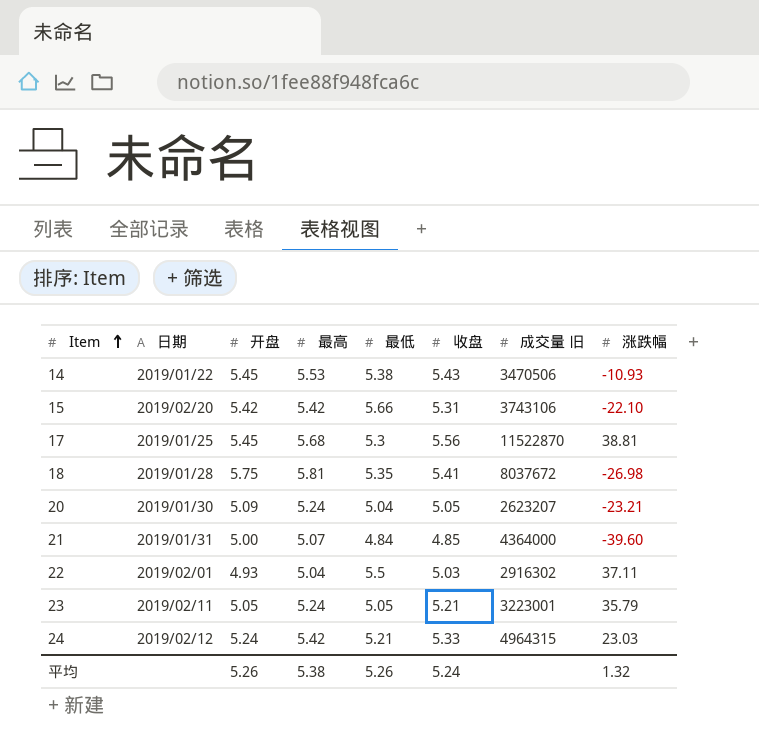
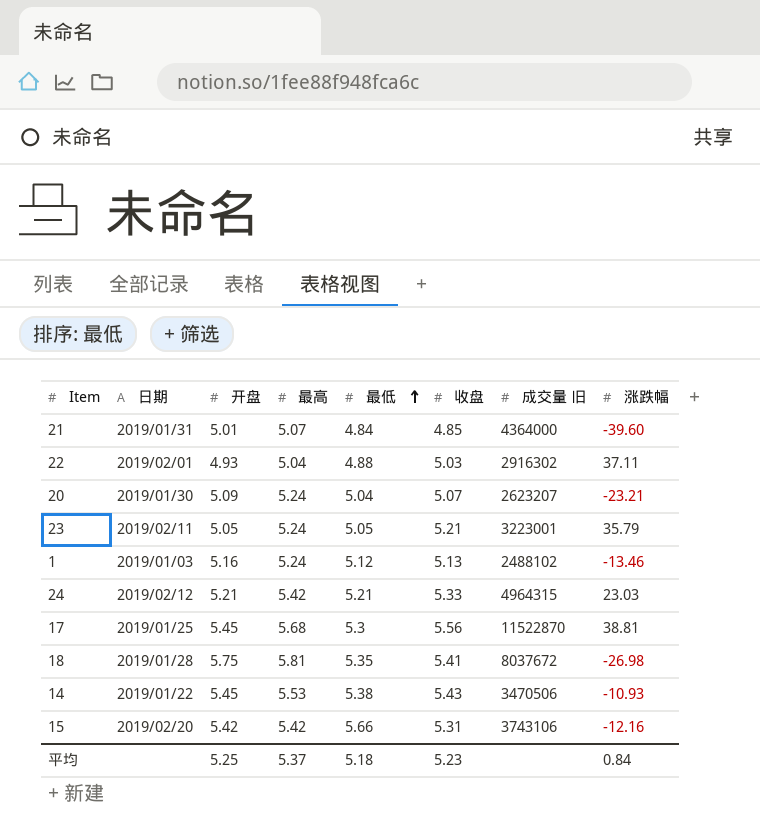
row order: Item ascending -> 最低 ascending
21 | 开盘: 5.00 -> 5.01
22 | 最低: 5.5 -> 4.88
20 | 收盘: 5.05 -> 5.07
row 1: none -> 2019/01/03 | 5.16 | 5.24 | 5.12 | 5.13 | 2488102 | -13.46
24 | 开盘: 5.24 -> 5.21
15 | 涨跌幅: -22.10 -> -12.16
平均 | 开盘: 5.26 -> 5.25
平均 | 最高: 5.38 -> 5.37
平均 | 最低: 5.26 -> 5.18
平均 | 收盘: 5.24 -> 5.23
平均 | 涨跌幅: 1.32 -> 0.84

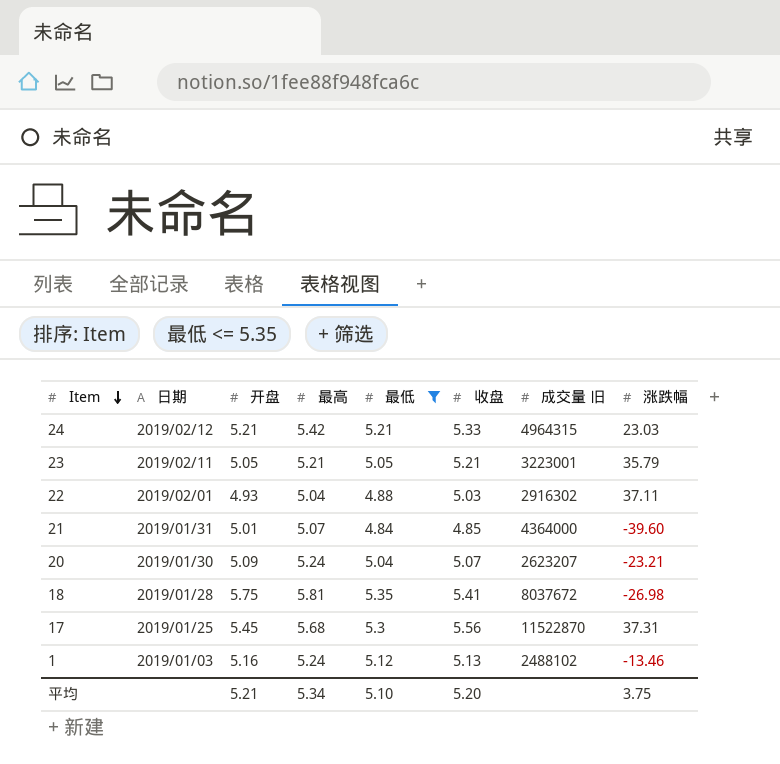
filter: none -> 最低 <= 5.35
row order: 最低 ascending -> Item descending
23 | 最高: 5.24 -> 5.21
17 | 涨跌幅: 38.81 -> 37.31
平均 | 开盘: 5.25 -> 5.21
平均 | 最高: 5.37 -> 5.34
平均 | 最低: 5.18 -> 5.10
平均 | 收盘: 5.23 -> 5.20
平均 | 涨跌幅: 0.84 -> 3.75

